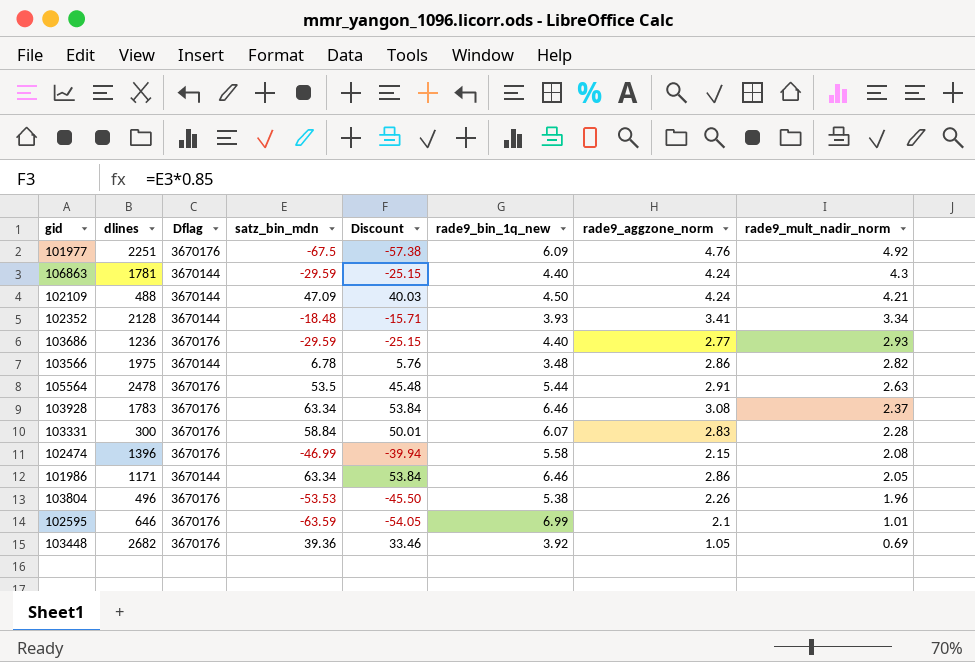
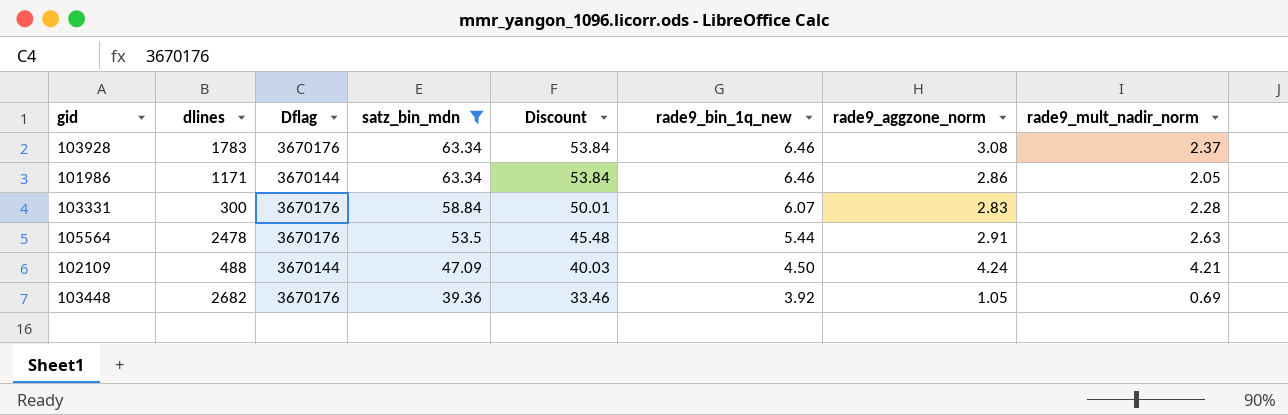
filter: none -> satz_bin_mdn >= 39.36
row order: rade9_mult_nadir_norm descending -> satz_bin_mdn descending

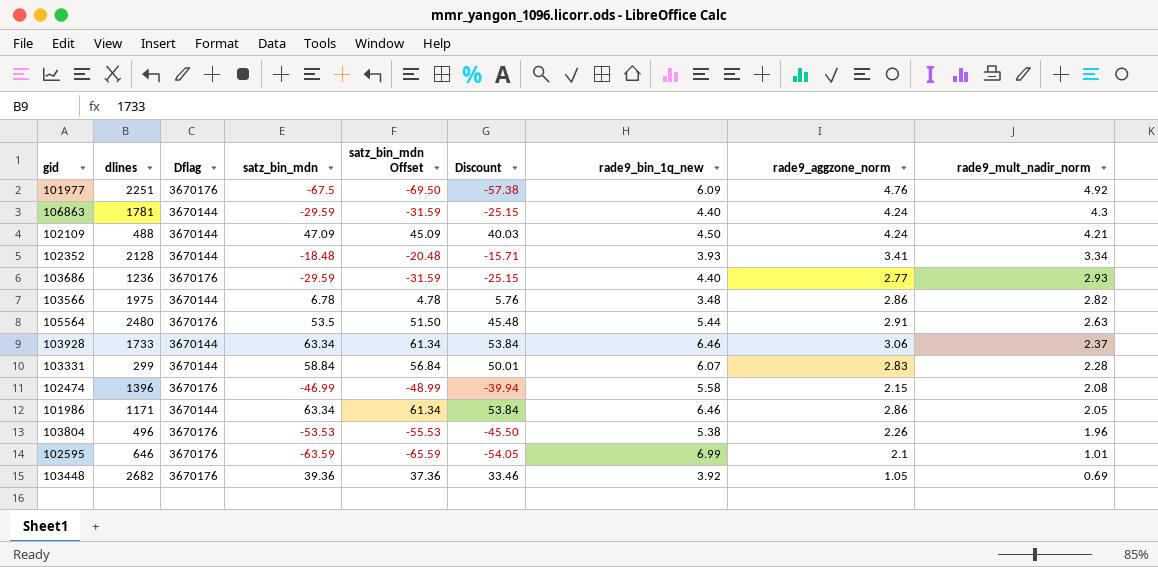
filter: satz_bin_mdn >= 39.36 -> none
row order: satz_bin_mdn descending -> rade9_mult_nadir_norm descending
column satz_bin_mdn Offset | formula: none -> [satz_bin_mdn] - 2
105564 | dlines: 2478 -> 2480
103928 | dlines: 1783 -> 1733
103928 | Dflag: 3670176 -> 3670144
103928 | rade9_aggzone_norm: 3.08 -> 3.06
103331 | dlines: 300 -> 299
103331 | Dflag: 3670176 -> 3670144

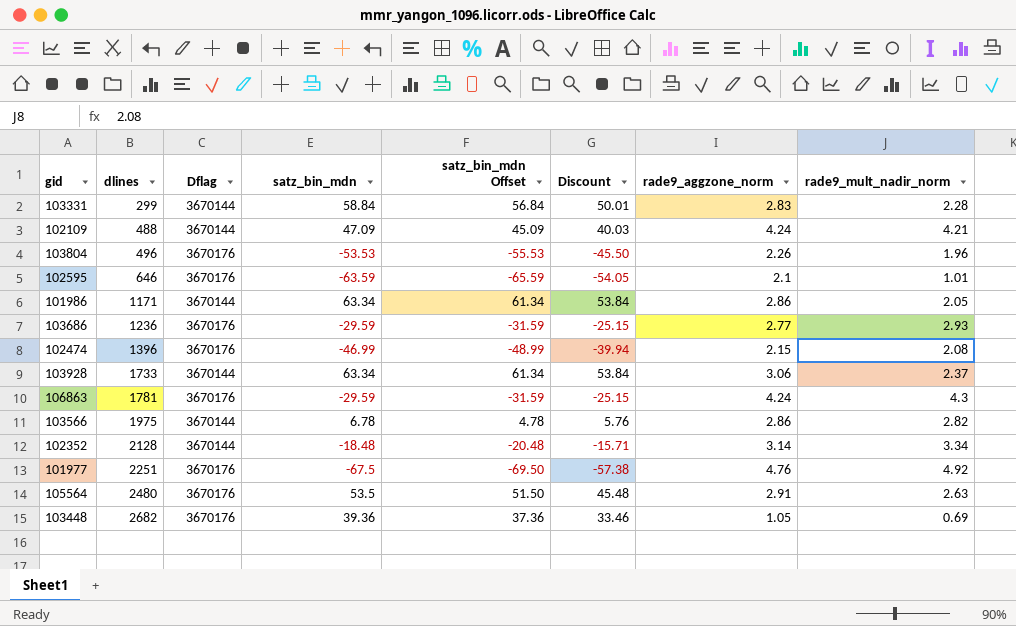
row order: rade9_mult_nadir_norm descending -> dlines ascending
column rade9_bin_1q_new | position: 7 -> none
106863 | Dflag: 3670144 -> 3670176
102352 | rade9_aggzone_norm: 3.41 -> 3.14

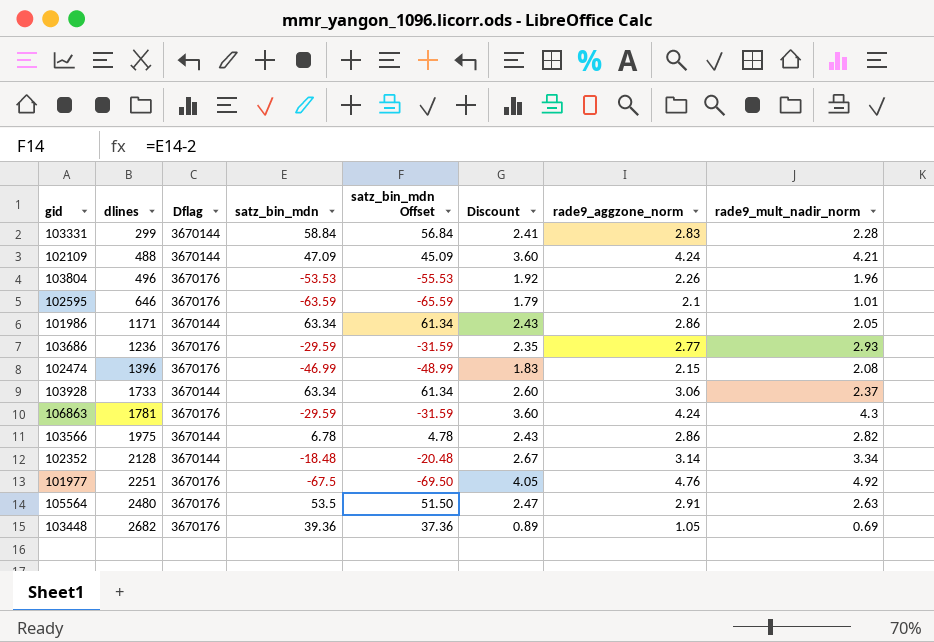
column Discount | formula: [satz_bin_mdn] * 0.85 -> [rade9_aggzone_norm] * 0.85

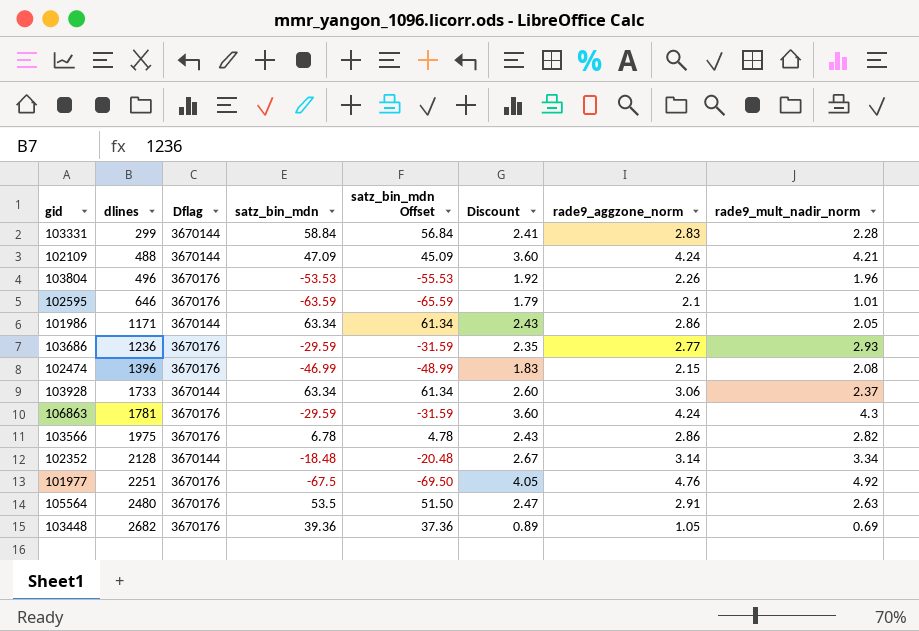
103566 | Dflag: 3670144 -> 3670176

